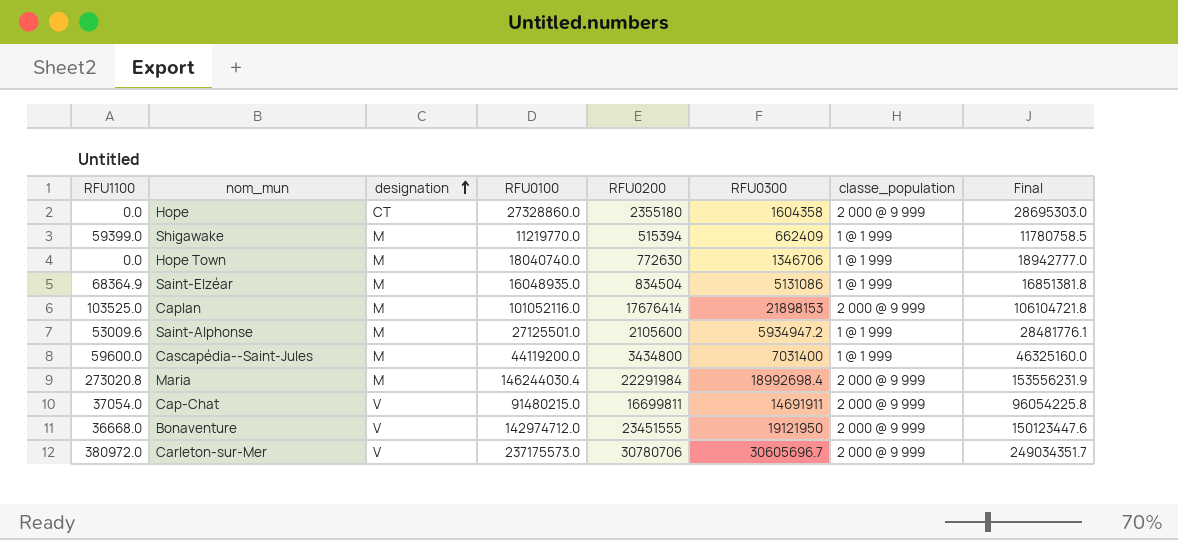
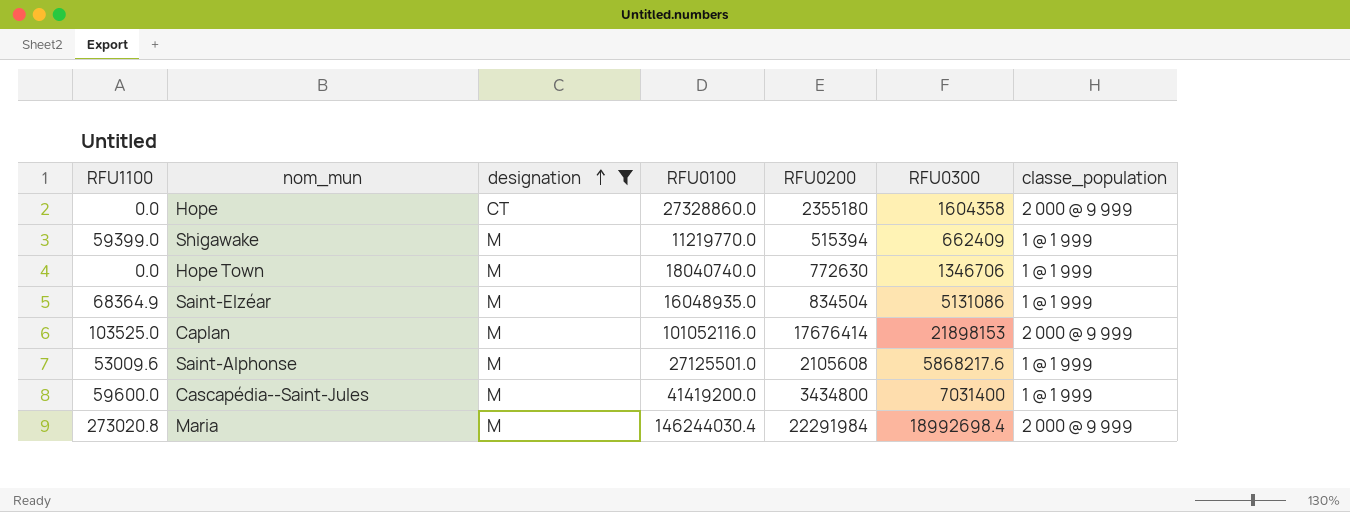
filter: none -> designation != V
column Final | formula: [RFU0100] * 1.05 -> none
Saint-Alphonse | RFU0200: 2105600 -> 2105608
Saint-Alphonse | RFU0300: 5934947.2 -> 5868217.6
Cascapédia--Saint-Jules | RFU0100: 44119200.0 -> 41419200.0

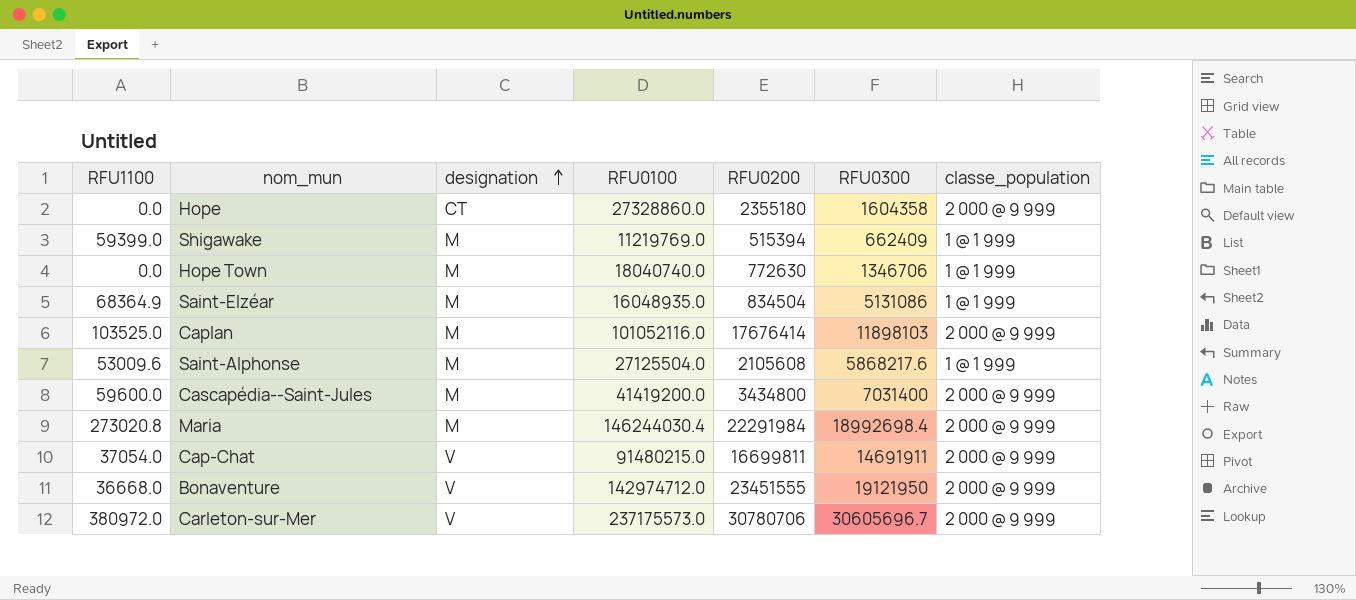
filter: designation != V -> none
Shigawake | RFU0100: 11219770.0 -> 11219769.0
Caplan | RFU0300: 21898153 -> 11898103
Saint-Alphonse | RFU0100: 27125501.0 -> 27125504.0
Cascapédia--Saint-Jules | classe_population: 1 @ 1 999 -> 2 000 @ 9 999

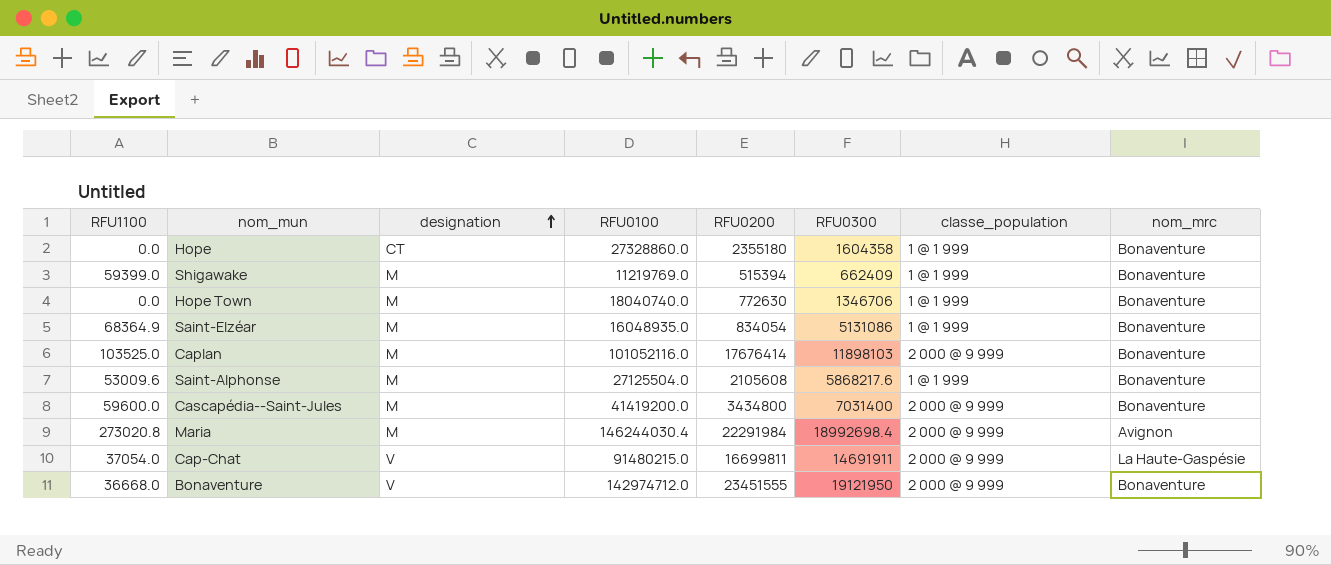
column nom_mrc | position: none -> 8
row Carleton-sur-Mer: 380972.0 | V | 237175573.0 | 30780706 | 30605696.7 | 2 000 @ 9 999 -> none
Hope | classe_population: 2 000 @ 9 999 -> 1 @ 1 999
Saint-Elzéar | RFU0200: 834504 -> 834054

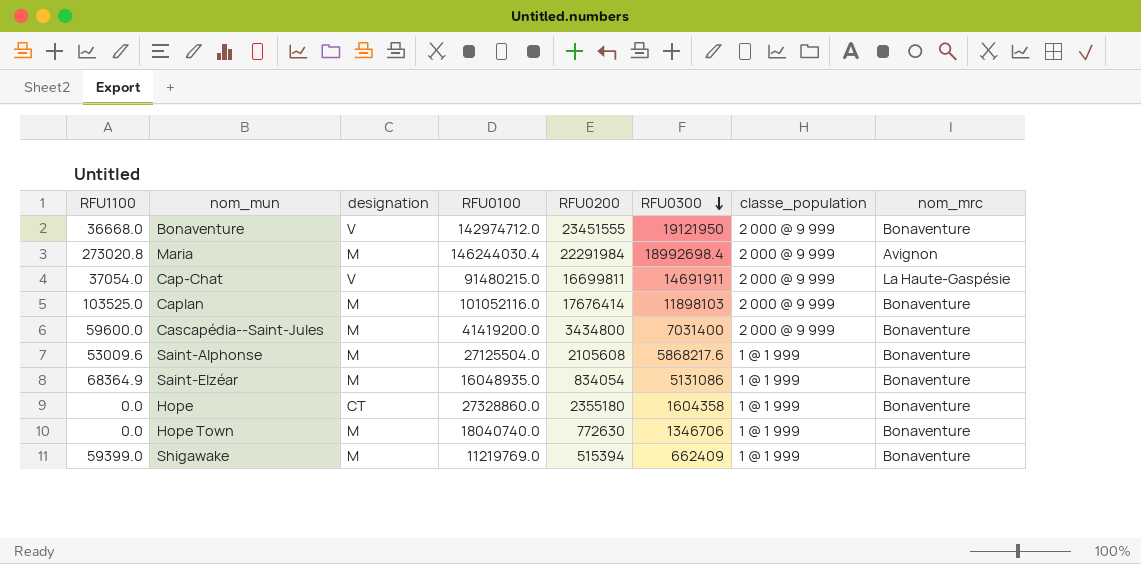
row order: designation ascending -> RFU0300 descending

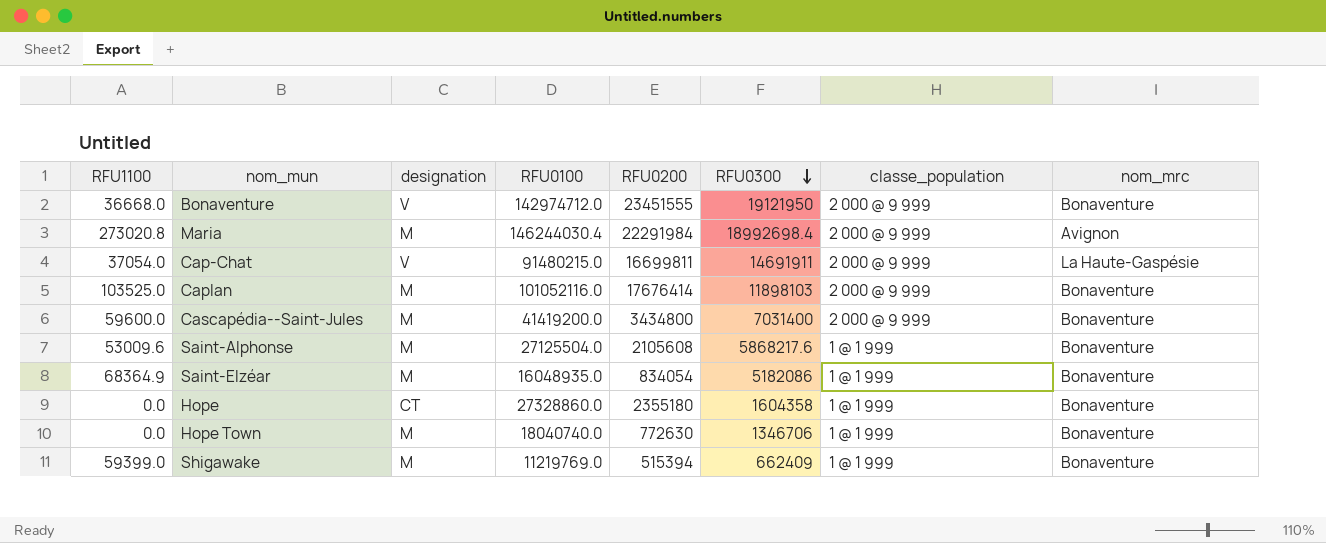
Saint-Elzéar | RFU0300: 5131086 -> 5182086

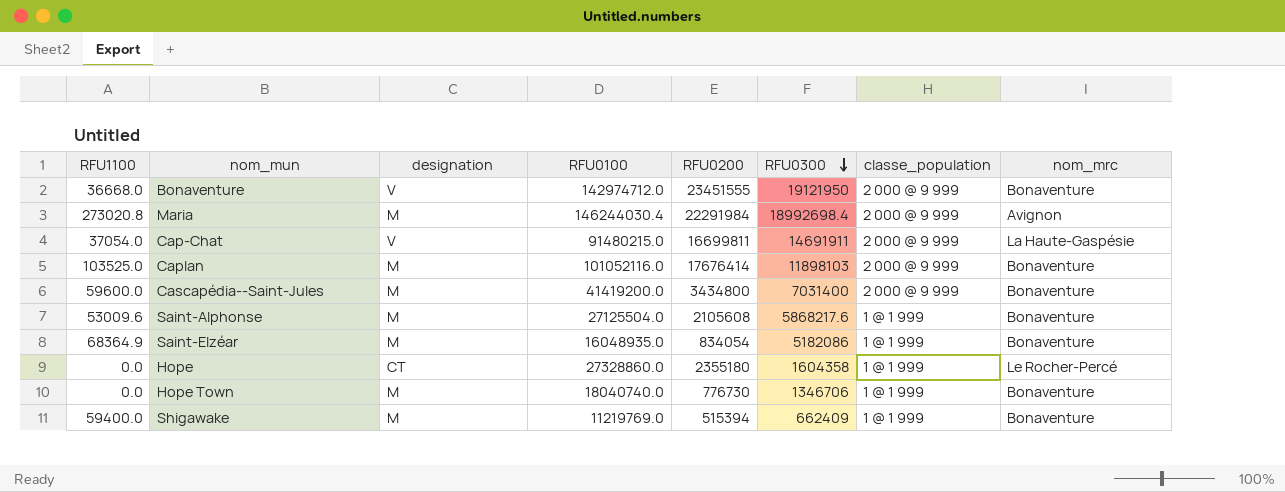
Hope | nom_mrc: Bonaventure -> Le Rocher-Percé
Hope Town | RFU0200: 772630 -> 776730
Shigawake | RFU1100: 59399.0 -> 59400.0

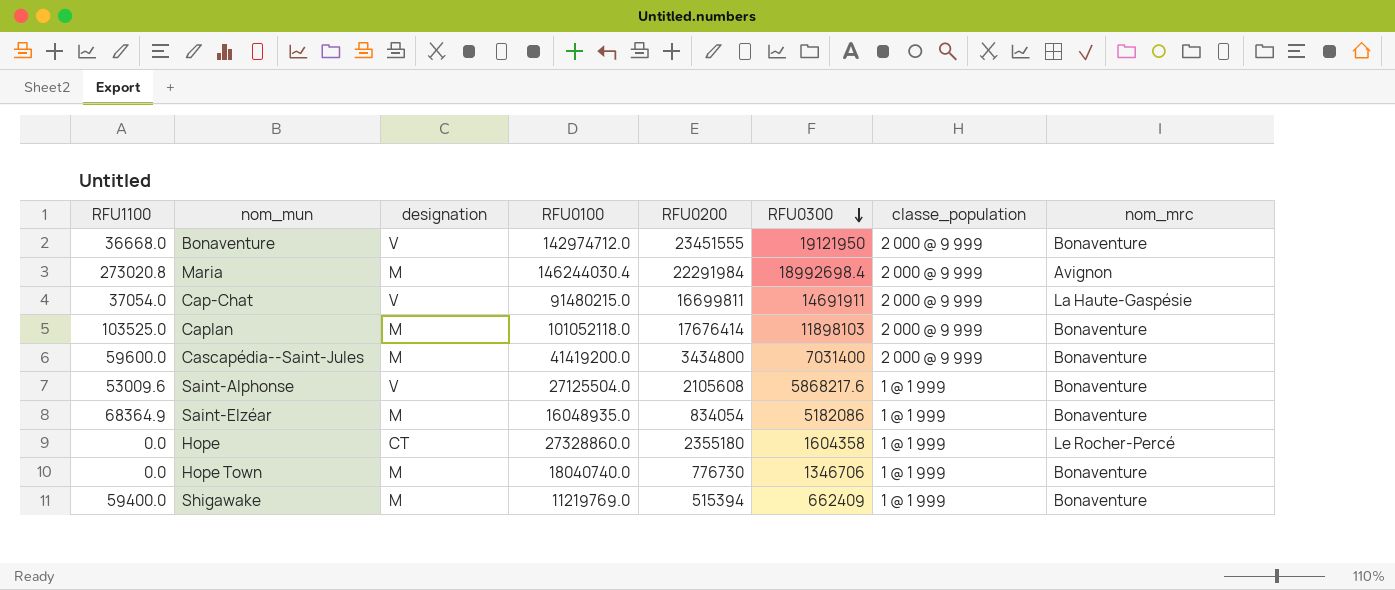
Caplan | RFU0100: 101052116.0 -> 101052118.0
Saint-Alphonse | designation: M -> V

